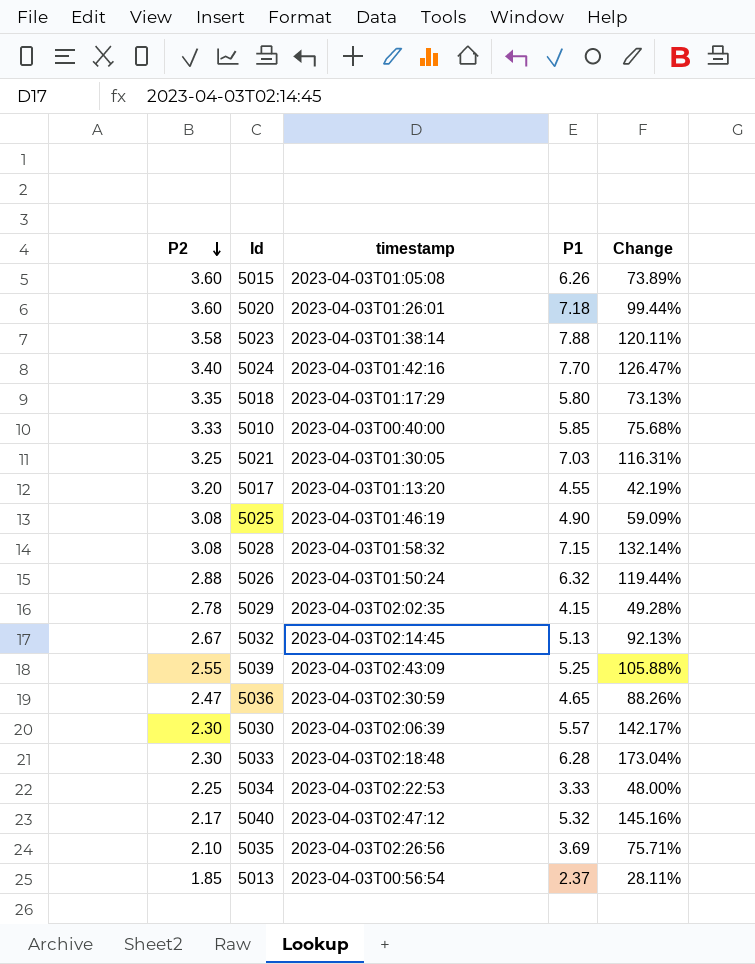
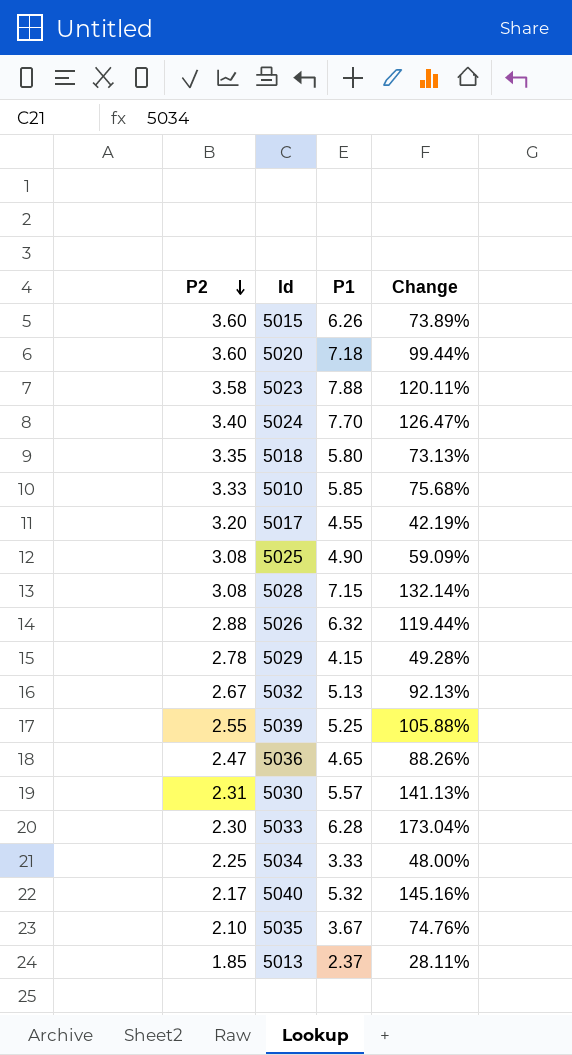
column timestamp | position: 3 -> none
row 5021: 3.25 | 2023-04-03T01:30:05 | 7.03 | 116.31% -> none
5030 | P2: 2.30 -> 2.31
5030 | Change: 142.17% -> 141.13%
5035 | P1: 3.69 -> 3.67
5035 | Change: 75.71% -> 74.76%

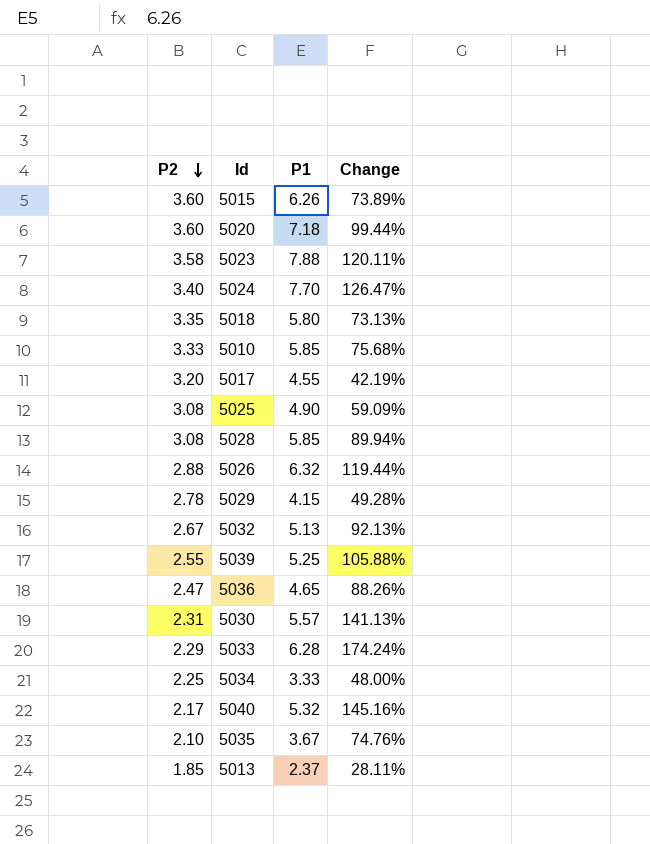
5028 | P1: 7.15 -> 5.85
5028 | Change: 132.14% -> 89.94%
5033 | P2: 2.30 -> 2.29
5033 | Change: 173.04% -> 174.24%

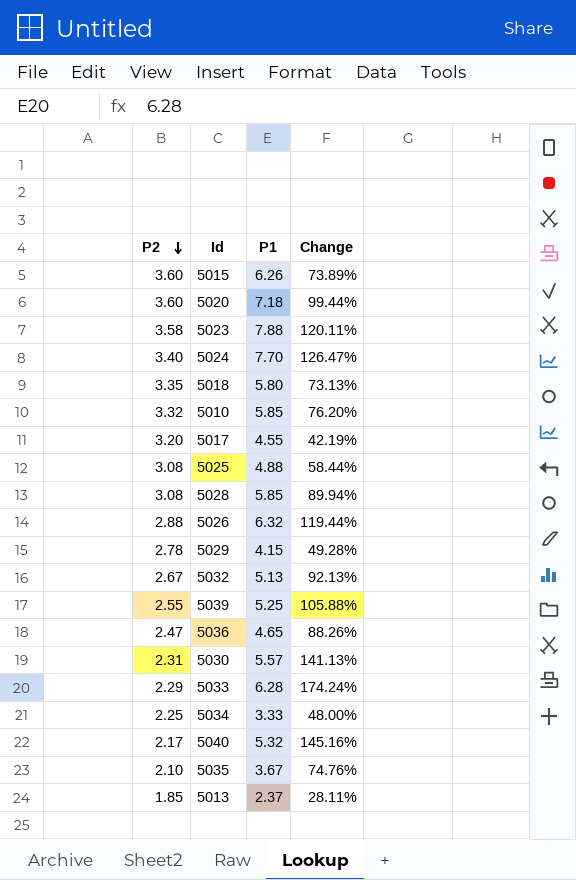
5010 | P2: 3.33 -> 3.32
5010 | Change: 75.68% -> 76.20%
5025 | P1: 4.90 -> 4.88
5025 | Change: 59.09% -> 58.44%

